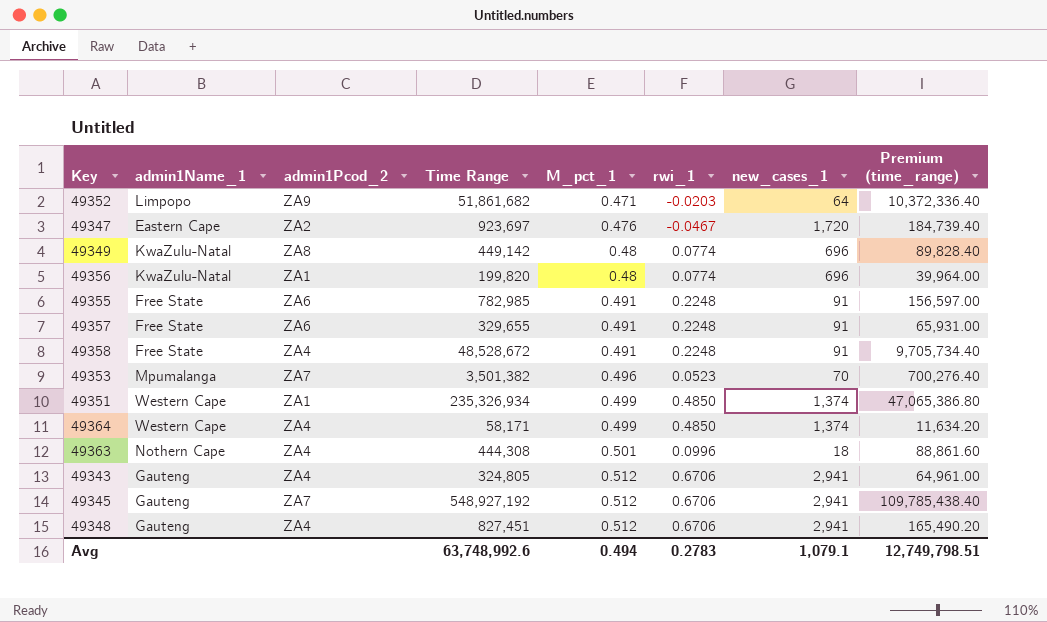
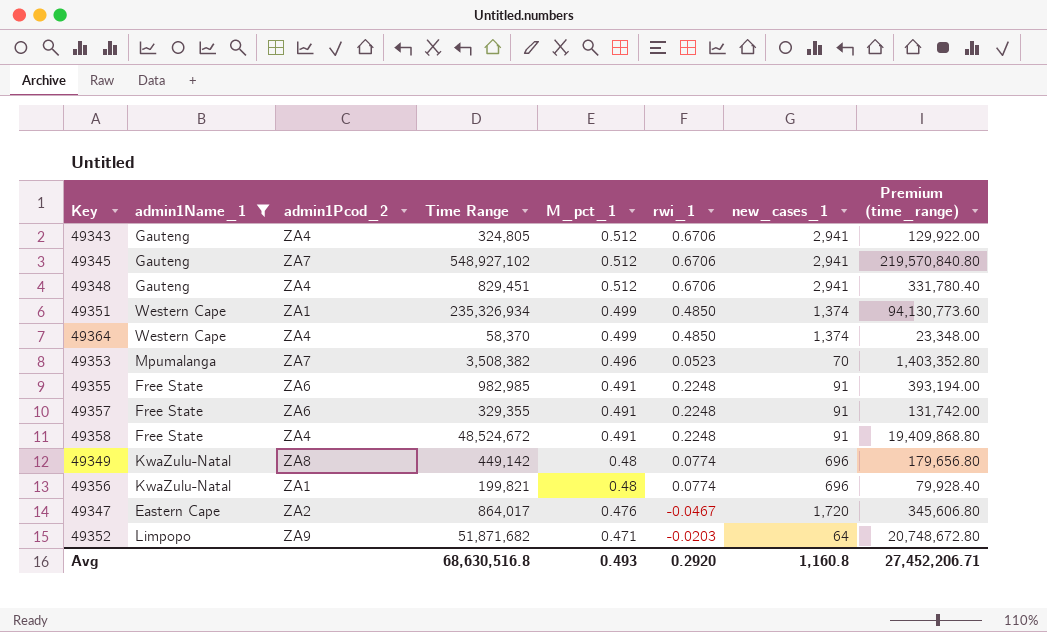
filter: none -> admin1Name_1 != Nothern Cape
row order: M_pct_1 ascending -> M_pct_1 descending
column Premium (time_range) | formula: [Time Range] * 0.2 -> [Time Range] * 0.4
49345 | Time Range: 548,927,192 -> 548,927,102
49348 | Time Range: 827,451 -> 829,451
49364 | Time Range: 58,171 -> 58,370
49353 | Time Range: 3,501,382 -> 3,508,382
49355 | Time Range: 782,985 -> 982,985
49357 | Time Range: 329,655 -> 329,355
49358 | Time Range: 48,528,672 -> 48,524,672
49356 | Time Range: 199,820 -> 199,821
49347 | Time Range: 923,697 -> 864,017
49352 | Time Range: 51,861,682 -> 51,871,682
Avg | Time Range: 63,748,992.6 -> 68,630,516.8
Avg | M_pct_1: 0.494 -> 0.493
Avg | rwi_1: 0.2783 -> 0.2920
Avg | new_cases_1: 1,079.1 -> 1,160.8
Avg | Premium (time_range): 12,749,798.51 -> 27,452,206.71

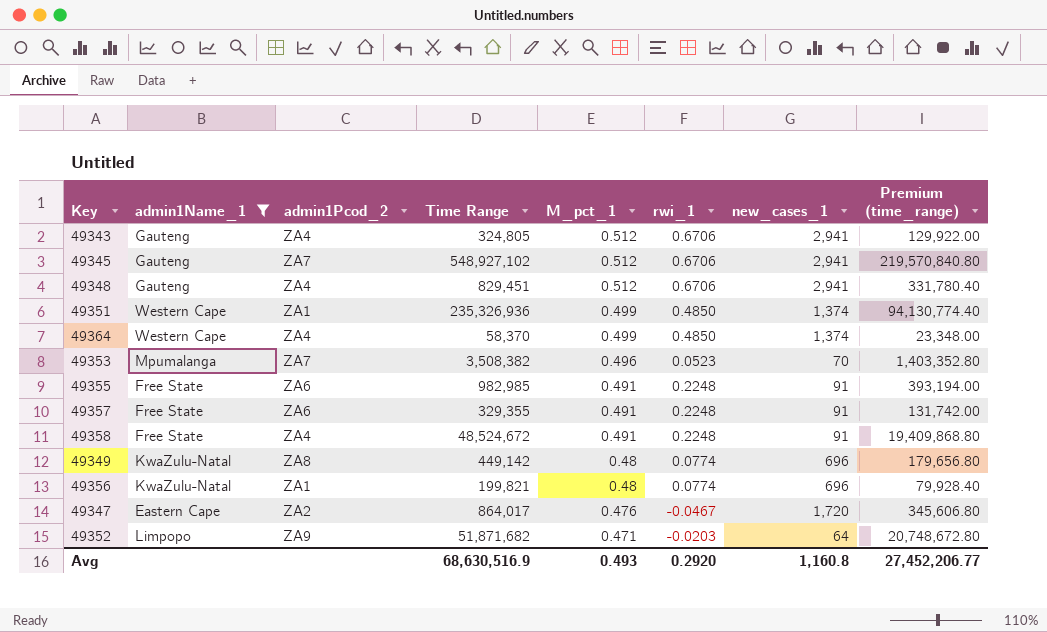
49351 | Time Range: 235,326,934 -> 235,326,936
49351 | Premium (time_range): 94,130,773.60 -> 94,130,774.40
Avg | Time Range: 68,630,516.8 -> 68,630,516.9
Avg | Premium (time_range): 27,452,206.71 -> 27,452,206.77

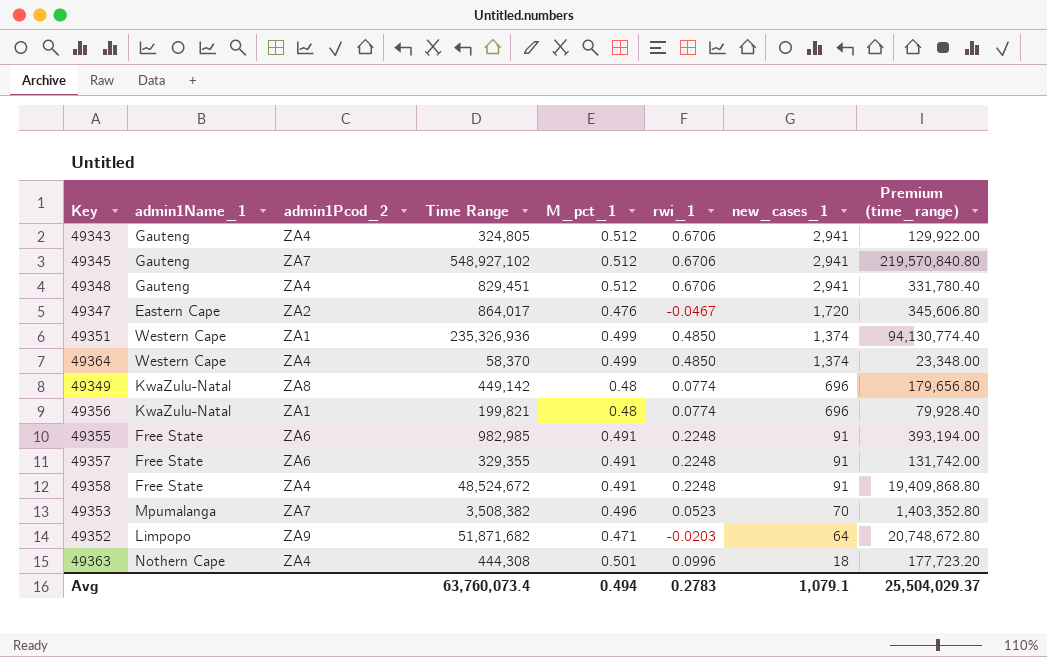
filter: admin1Name_1 != Nothern Cape -> none
row order: M_pct_1 descending -> new_cases_1 descending
Avg | Time Range: 68,630,516.9 -> 63,760,073.4
Avg | M_pct_1: 0.493 -> 0.494
Avg | rwi_1: 0.2920 -> 0.2783
Avg | new_cases_1: 1,160.8 -> 1,079.1
Avg | Premium (time_range): 27,452,206.77 -> 25,504,029.37

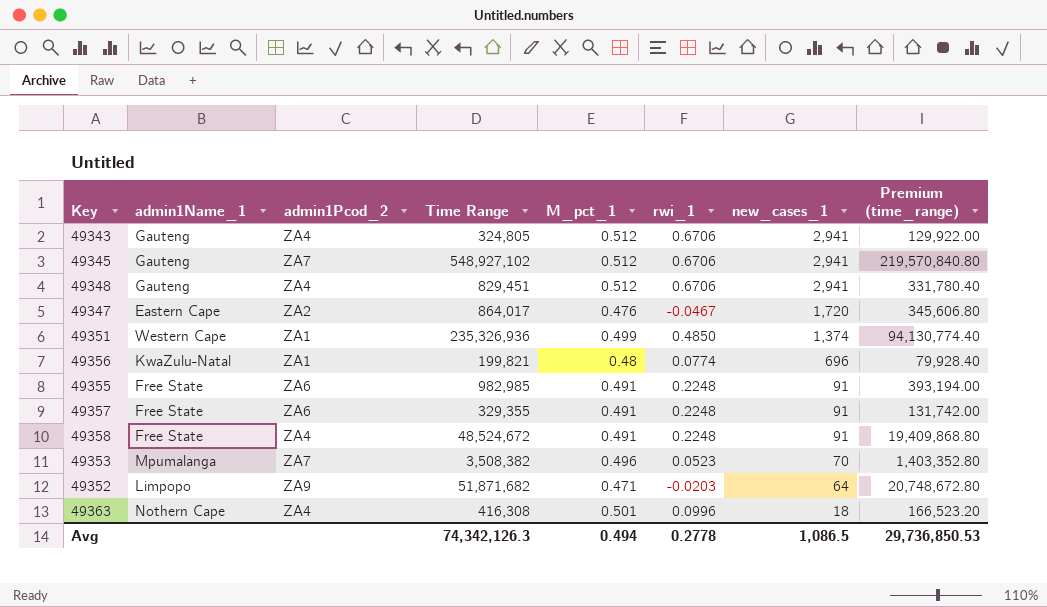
row 49364: Western Cape | ZA4 | 58,370 | 0.499 | 0.4850 | 1,374 | 23,348.00 -> none
row 49349: KwaZulu-Natal | ZA8 | 449,142 | 0.48 | 0.0774 | 696 | 179,656.80 -> none
49363 | Time Range: 444,308 -> 416,308
49363 | Premium (time_range): 177,723.20 -> 166,523.20
Avg | Time Range: 63,760,073.4 -> 74,342,126.3
Avg | rwi_1: 0.2783 -> 0.2778
Avg | new_cases_1: 1,079.1 -> 1,086.5
Avg | Premium (time_range): 25,504,029.37 -> 29,736,850.53

